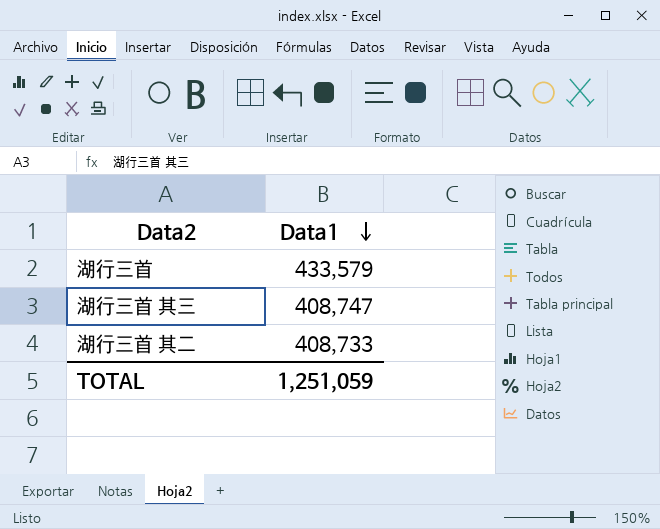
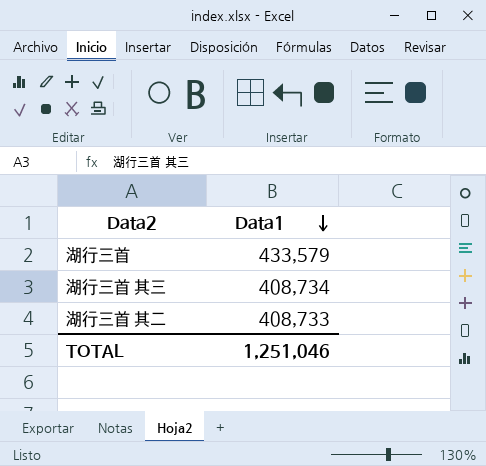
湖行三首 其三 | Data1: 408,747 -> 408,734
TOTAL | Data1: 1,251,059 -> 1,251,046

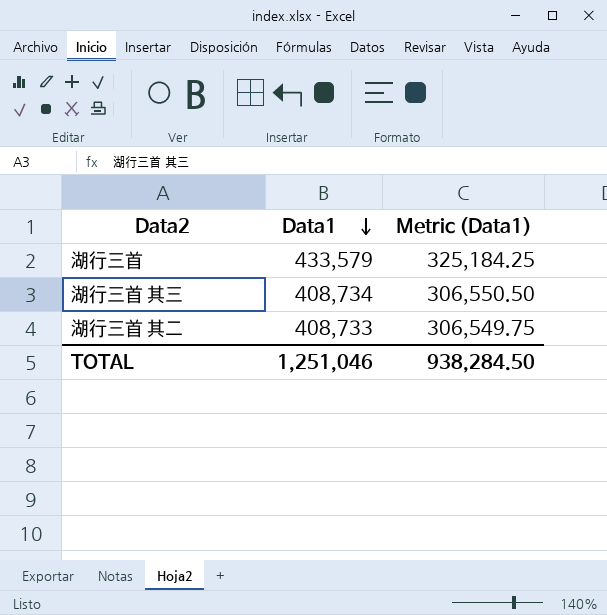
column Metric (Data1) | formula: none -> [Data1] * 0.75

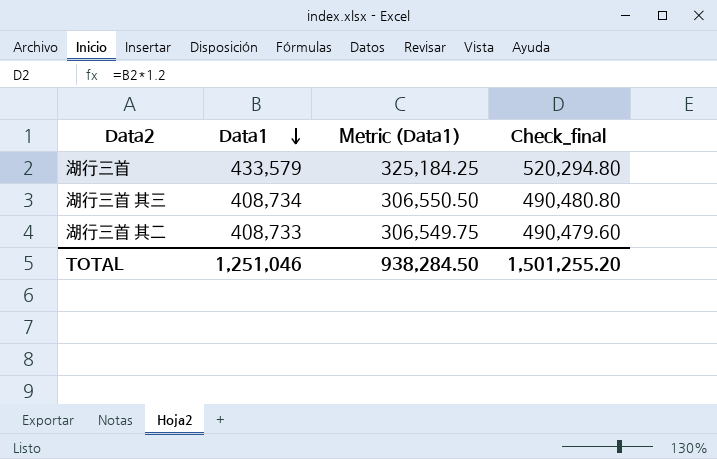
column Check_final | formula: none -> [Data1] * 1.2

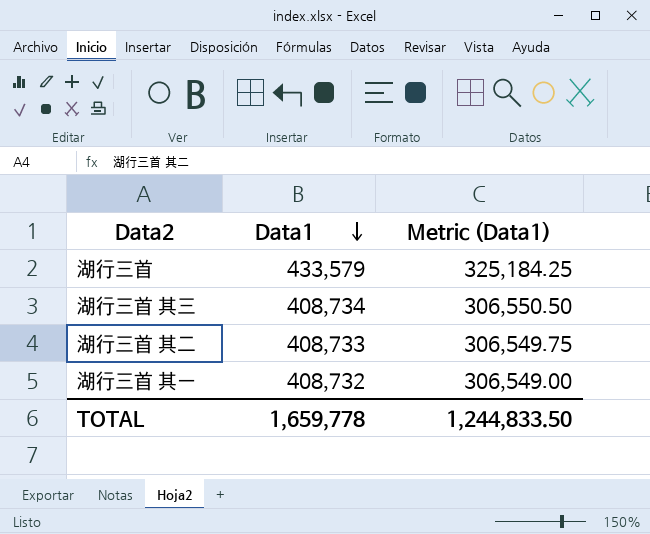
column Check_final | formula: [Data1] * 1.2 -> none
row 湖行三首 其一: none -> 408,732 | 306,549.00
TOTAL | Data1: 1,251,046 -> 1,659,778
TOTAL | Metric (Data1): 938,284.50 -> 1,244,833.50

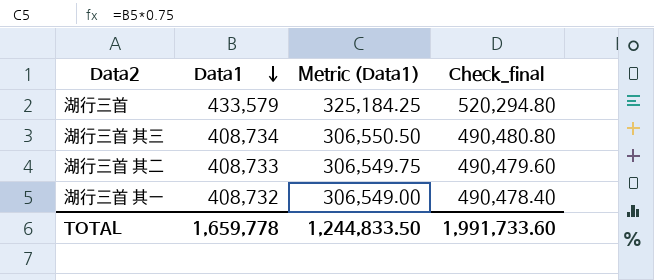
column Check_final | formula: none -> [Data1] * 1.2

